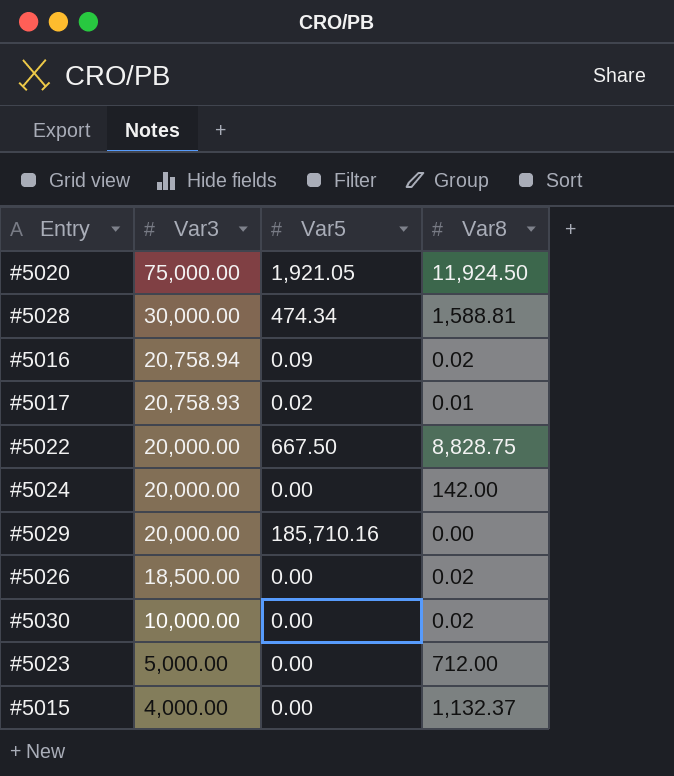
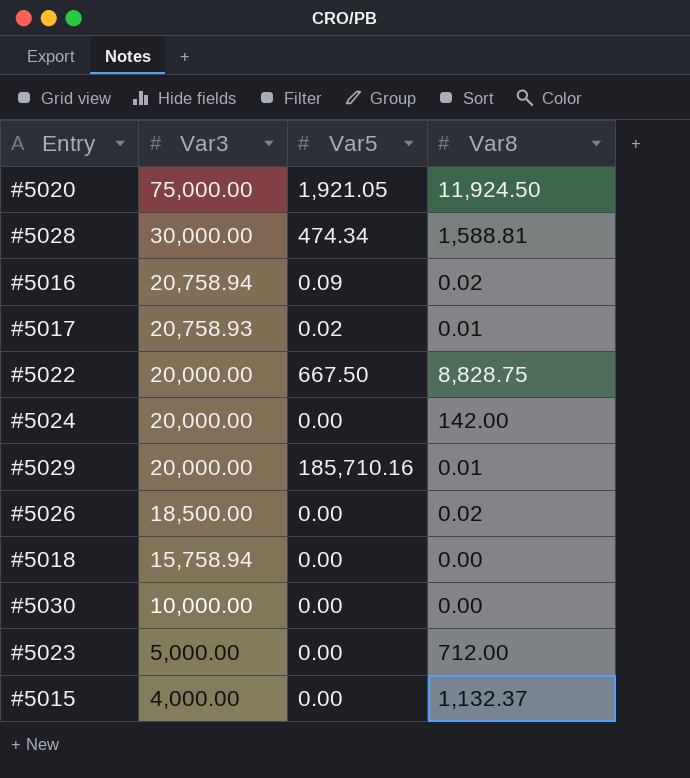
#5029 | Var8: 0.00 -> 0.01
row #5018: none -> 15,758.94 | 0.00 | 0.00
#5030 | Var8: 0.02 -> 0.00

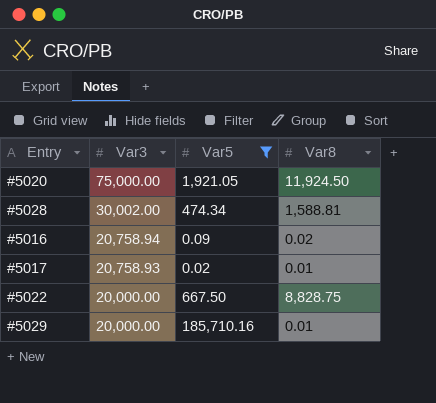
filter: none -> Var5 != 0.00
#5028 | Var3: 30,000.00 -> 30,002.00

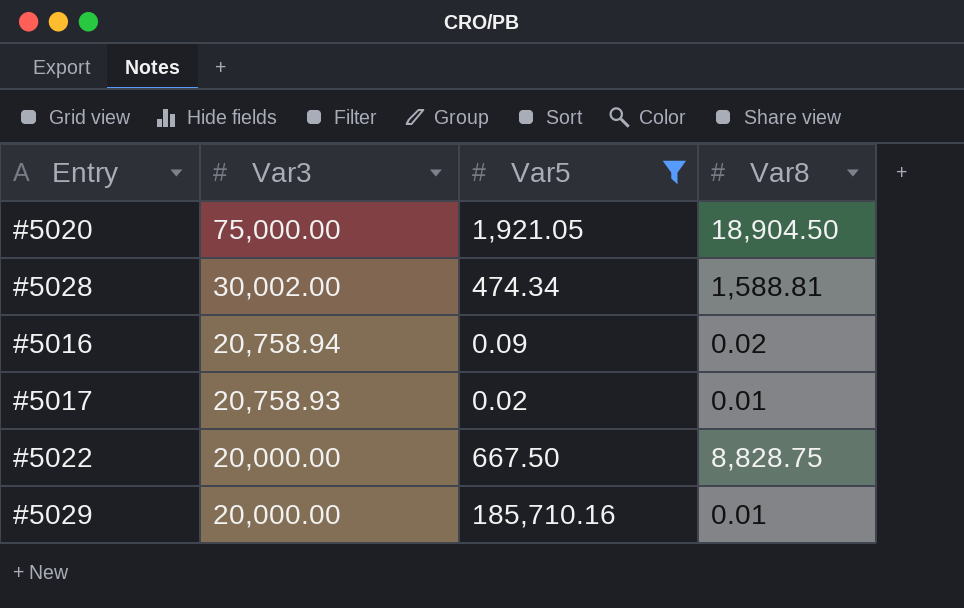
#5020 | Var8: 11,924.50 -> 18,904.50

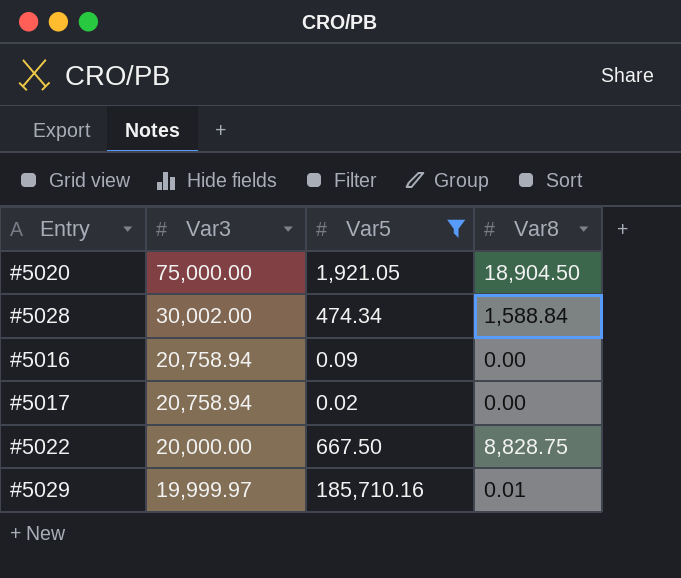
#5028 | Var8: 1,588.81 -> 1,588.84
#5016 | Var8: 0.02 -> 0.00
#5017 | Var3: 20,758.93 -> 20,758.94
#5017 | Var8: 0.01 -> 0.00
#5029 | Var3: 20,000.00 -> 19,999.97

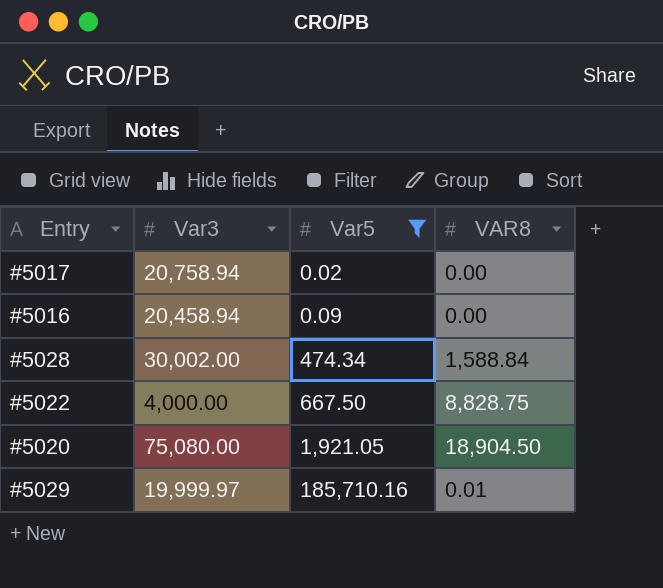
row order: Var3 descending -> Var5 ascending
column name: Var8 -> VAR8
#5016 | Var3: 20,758.94 -> 20,458.94
#5022 | Var3: 20,000.00 -> 4,000.00
#5020 | Var3: 75,000.00 -> 75,080.00

